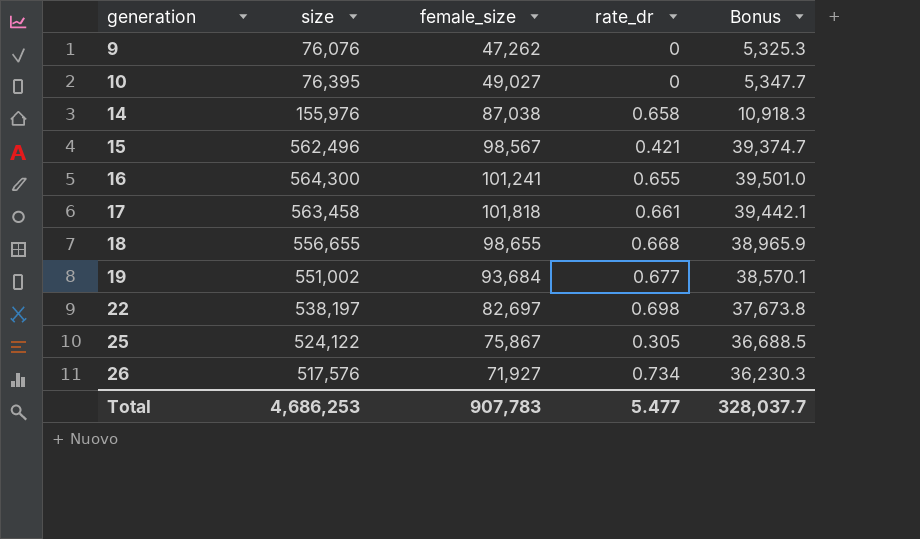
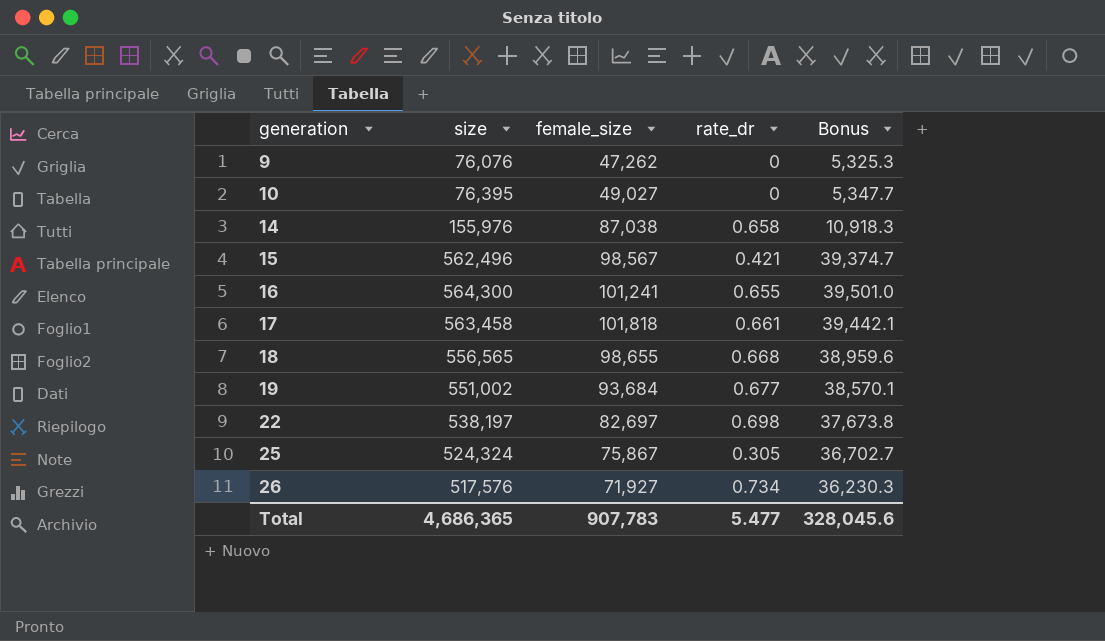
18 | size: 556,655 -> 556,565
18 | Bonus: 38,965.9 -> 38,959.6
25 | size: 524,122 -> 524,324
25 | Bonus: 36,688.5 -> 36,702.7
Total | size: 4,686,253 -> 4,686,365
Total | Bonus: 328,037.7 -> 328,045.6

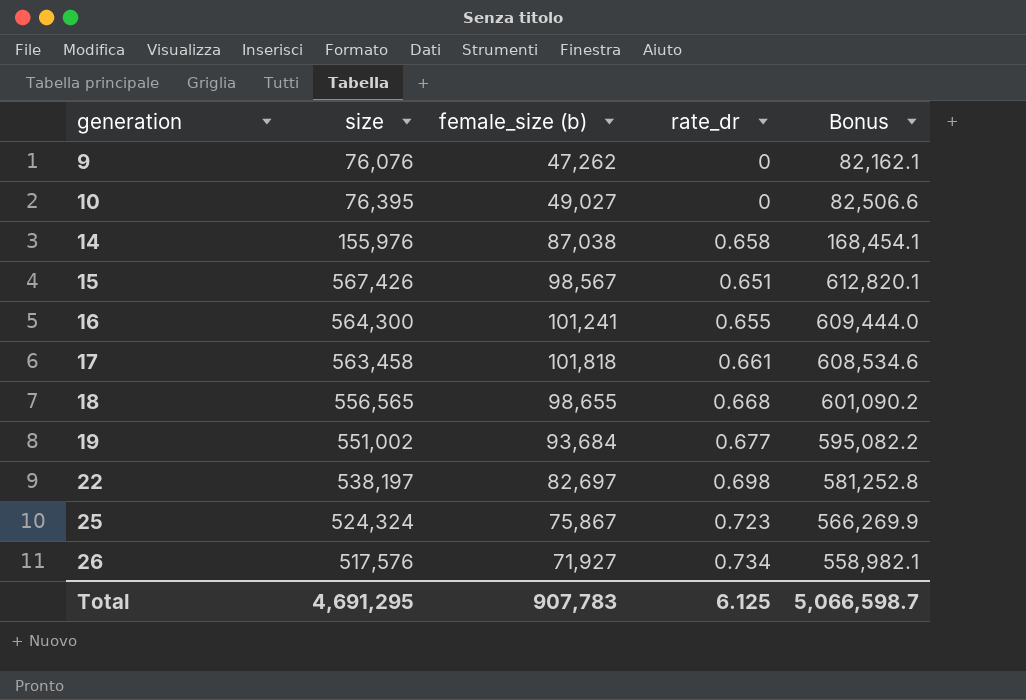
column name: female_size -> female_size (b)
column Bonus | formula: [size] * 0.07 -> [size] * 1.08
15 | size: 562,496 -> 567,426
15 | rate_dr: 0.421 -> 0.651
25 | rate_dr: 0.305 -> 0.723
Total | size: 4,686,365 -> 4,691,295
Total | rate_dr: 5.477 -> 6.125
Total | Bonus: 328,045.6 -> 5,066,598.7

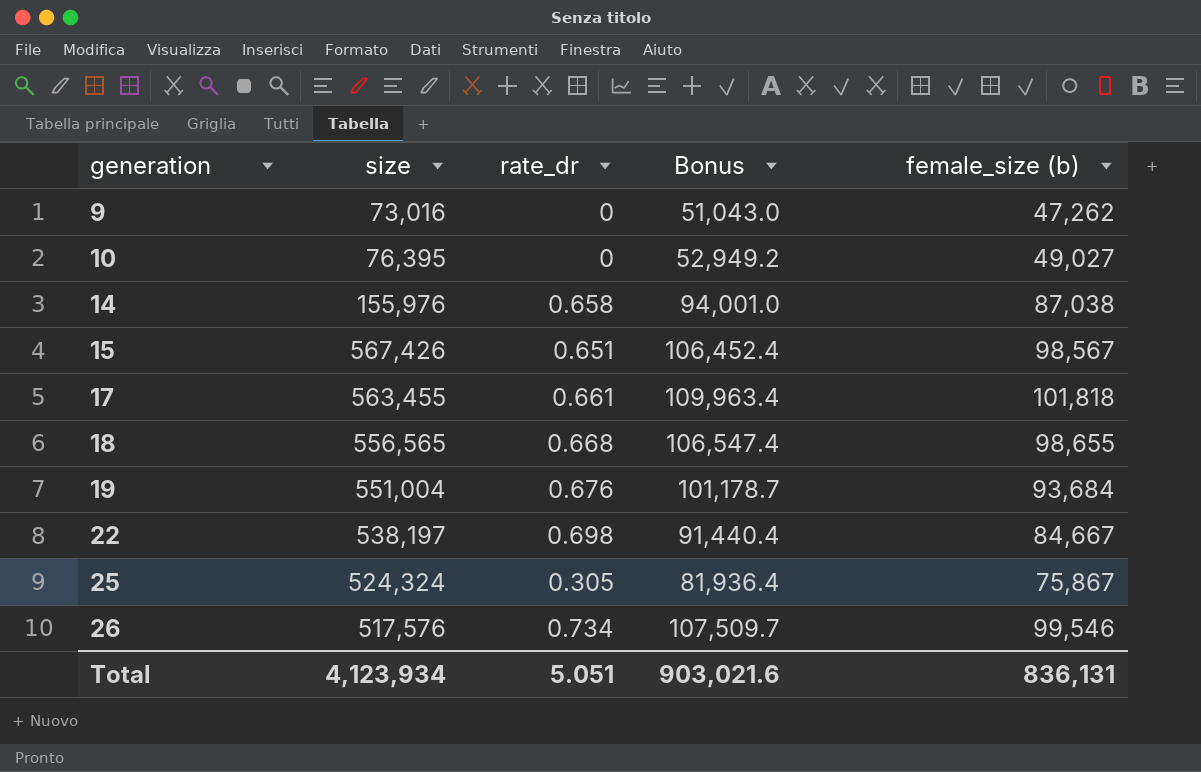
column Bonus | formula: [size] * 1.08 -> [female_size (b)] * 1.08
column female_size (b) | position: 3 -> 5
row 16: 564,300 | 101,241 | 0.655 | 609,444.0 -> none
9 | size: 76,076 -> 73,016
17 | size: 563,458 -> 563,455
19 | size: 551,002 -> 551,004
19 | rate_dr: 0.677 -> 0.676
22 | female_size (b): 82,697 -> 84,667
25 | rate_dr: 0.723 -> 0.305
26 | female_size (b): 71,927 -> 99,546
Total | size: 4,691,295 -> 4,123,934
Total | rate_dr: 6.125 -> 5.051
Total | Bonus: 5,066,598.7 -> 903,021.6
Total | female_size (b): 907,783 -> 836,131

